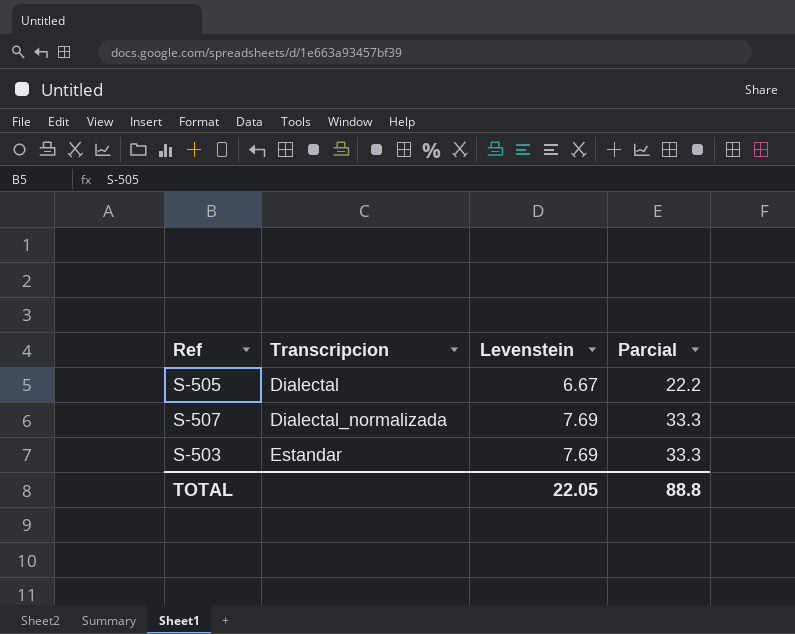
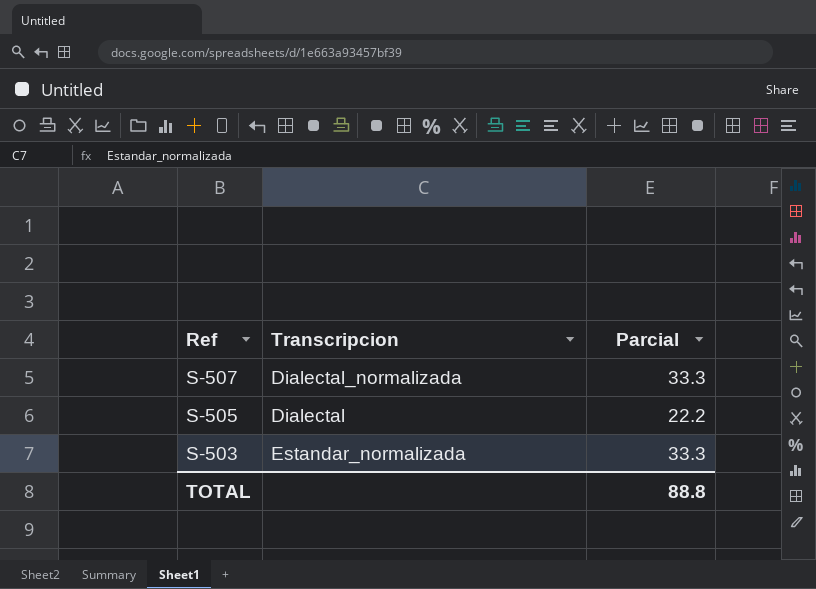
row order: Transcripcion ascending -> Ref descending
column Levenstein | position: 3 -> none
S-503 | Transcripcion: Estandar -> Estandar_normalizada

